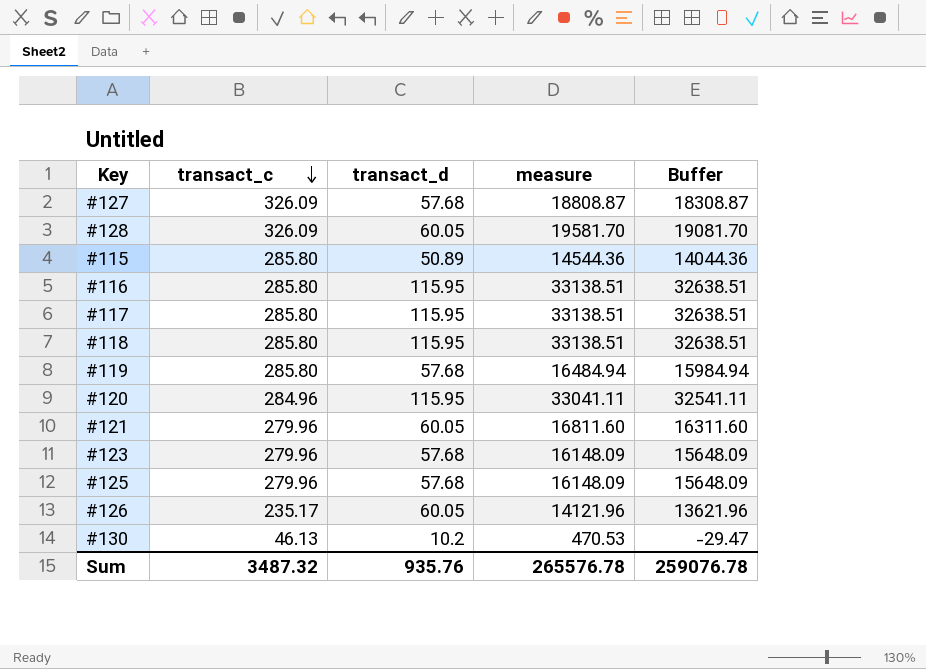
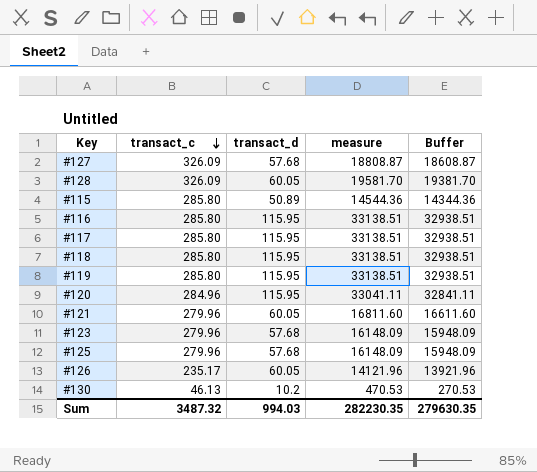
column Buffer | formula: [measure] - 500 -> [measure] - 200
#119 | transact_d: 57.68 -> 115.95
#119 | measure: 16484.94 -> 33138.51
Sum | transact_d: 935.76 -> 994.03
Sum | measure: 265576.78 -> 282230.35
Sum | Buffer: 259076.78 -> 279630.35

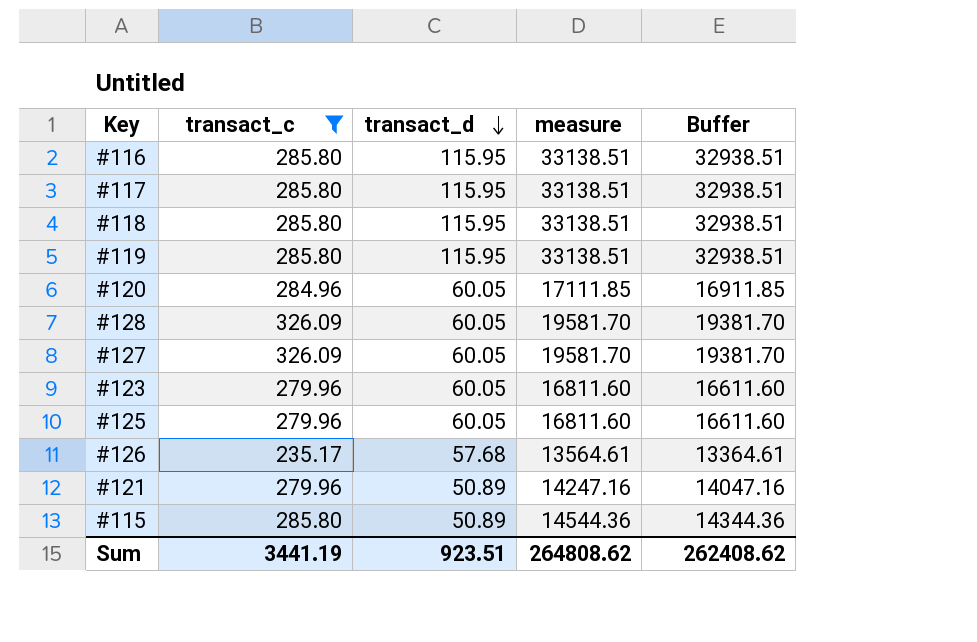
filter: none -> transact_c != 46.13
row order: transact_c descending -> transact_d descending
#120 | transact_d: 115.95 -> 60.05
#120 | measure: 33041.11 -> 17111.85
#120 | Buffer: 32841.11 -> 16911.85
#127 | transact_d: 57.68 -> 60.05
#127 | measure: 18808.87 -> 19581.70
#127 | Buffer: 18608.87 -> 19381.70
#123 | transact_d: 57.68 -> 60.05
#123 | measure: 16148.09 -> 16811.60
#123 | Buffer: 15948.09 -> 16611.60
#125 | transact_d: 57.68 -> 60.05
#125 | measure: 16148.09 -> 16811.60
#125 | Buffer: 15948.09 -> 16611.60
#126 | transact_d: 60.05 -> 57.68
#126 | measure: 14121.96 -> 13564.61
#126 | Buffer: 13921.96 -> 13364.61
#121 | transact_d: 60.05 -> 50.89
#121 | measure: 16811.60 -> 14247.16
#121 | Buffer: 16611.60 -> 14047.16
Sum | transact_c: 3487.32 -> 3441.19
Sum | transact_d: 994.03 -> 923.51
Sum | measure: 282230.35 -> 264808.62
Sum | Buffer: 279630.35 -> 262408.62

